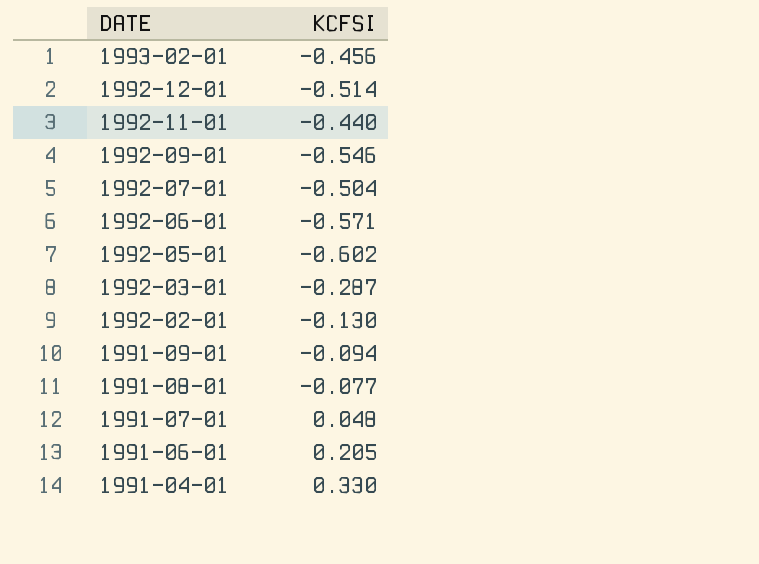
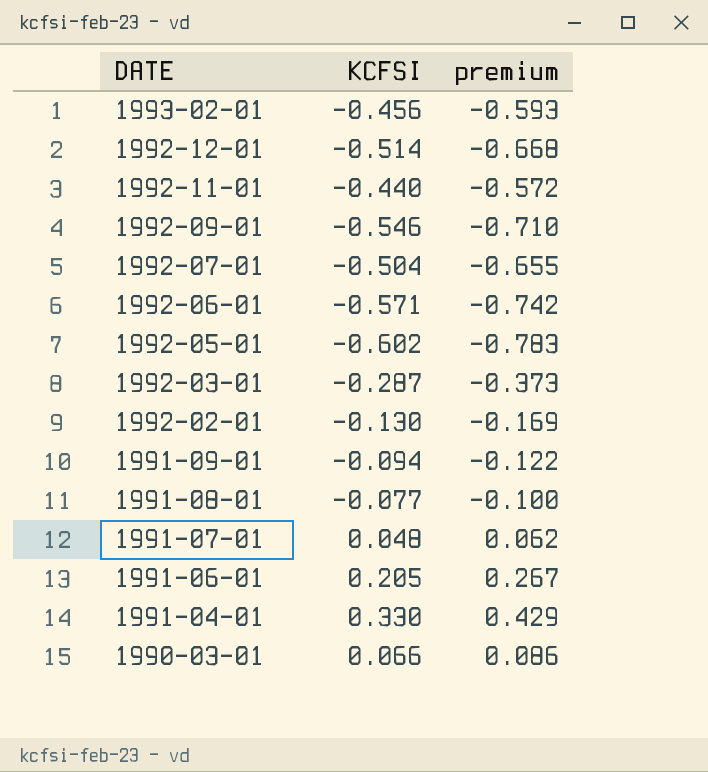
column premium | formula: none -> [KCFSI] * 1.3
row 1990-03-01: none -> 0.066 | 0.086

